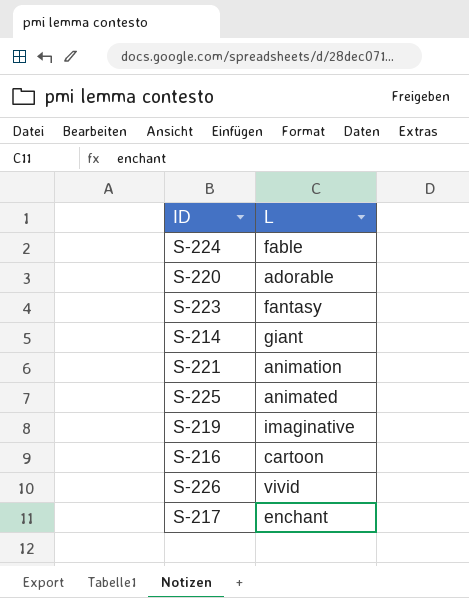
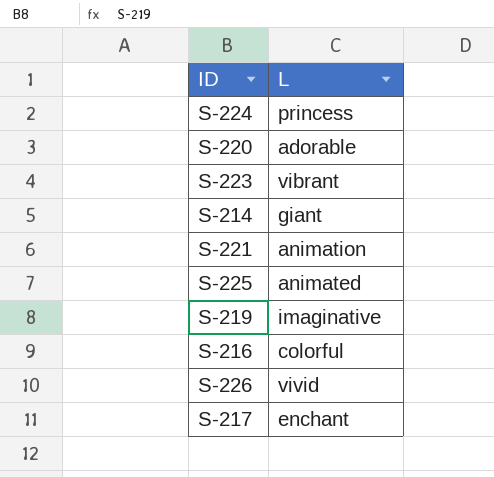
S-224 | L: fable -> princess
S-223 | L: fantasy -> vibrant
S-216 | L: cartoon -> colorful

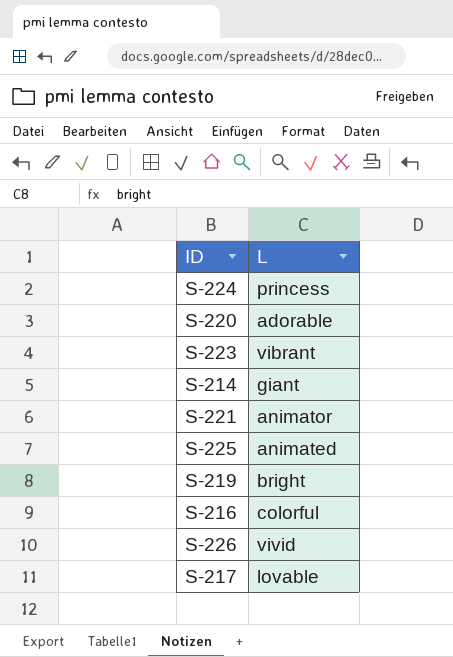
S-221 | L: animation -> animator
S-219 | L: imaginative -> bright
S-217 | L: enchant -> lovable

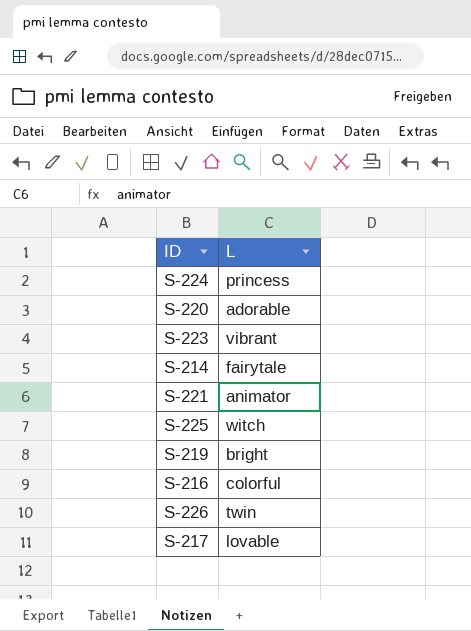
S-214 | L: giant -> fairytale
S-225 | L: animated -> witch
S-226 | L: vivid -> twin

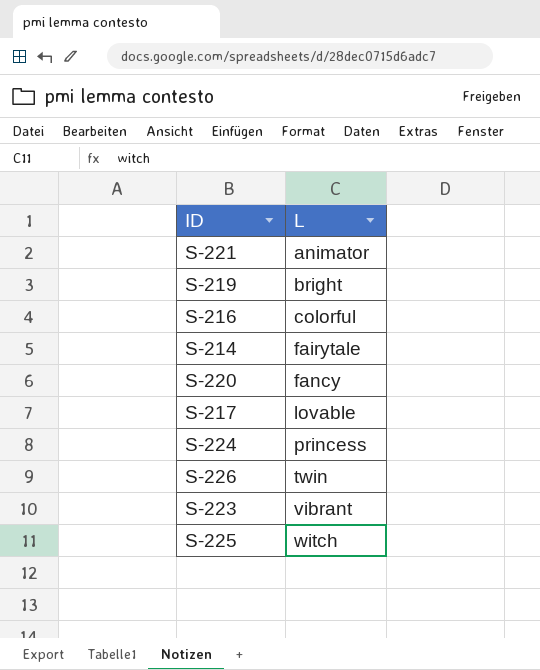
row order: none -> L ascending
S-220 | L: adorable -> fancy

